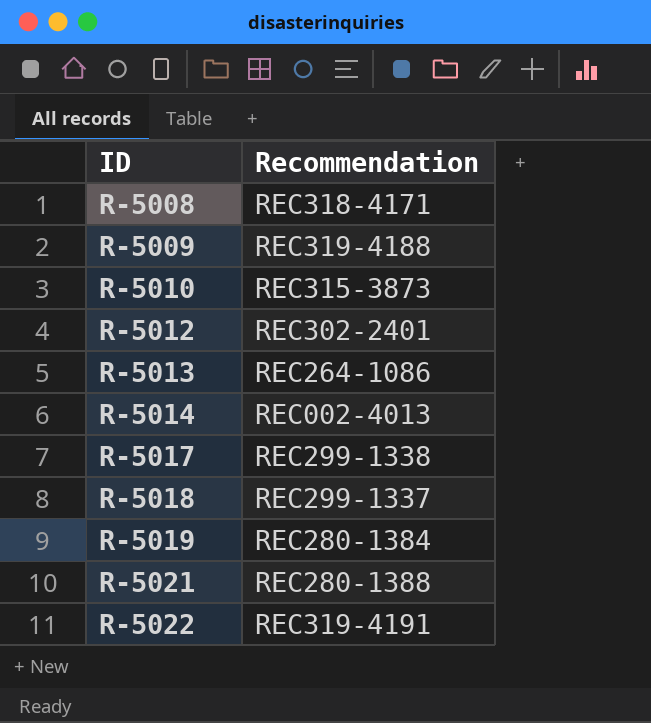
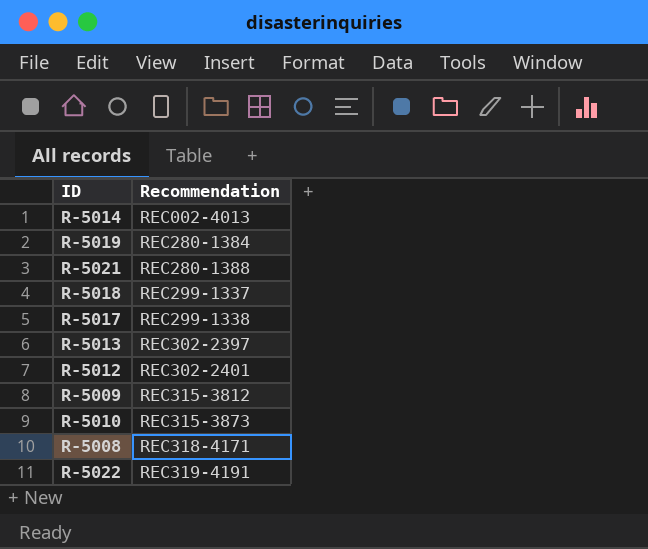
row order: ID ascending -> Recommendation ascending
R-5013 | Recommendation: REC264-1086 -> REC302-2397
R-5009 | Recommendation: REC319-4188 -> REC315-3812

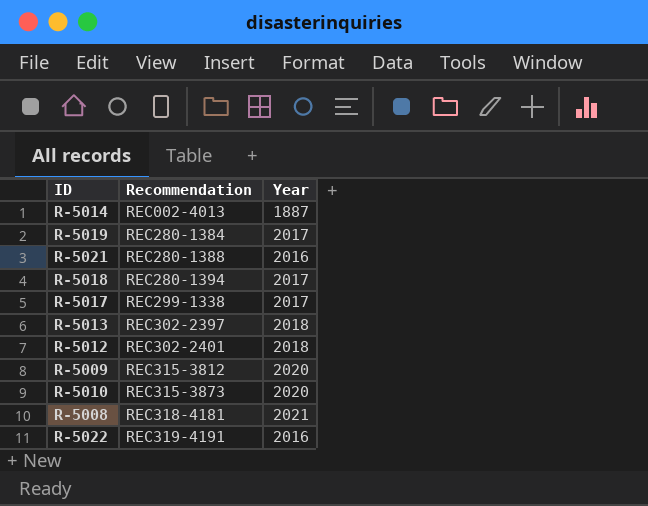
column Year | position: none -> 3
R-5018 | Recommendation: REC299-1337 -> REC280-1394
R-5008 | Recommendation: REC318-4171 -> REC318-4181

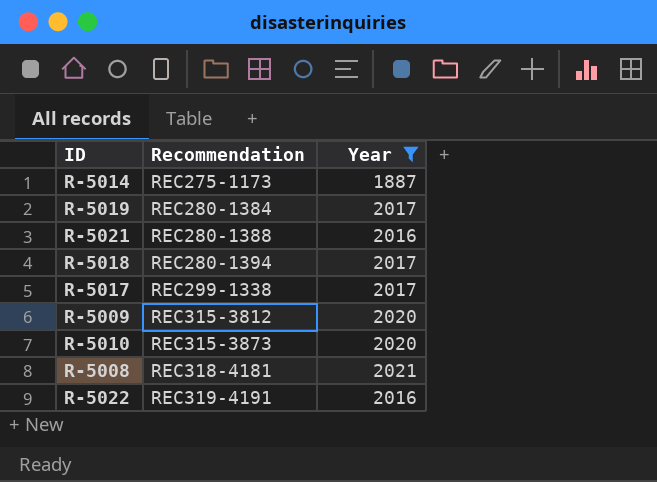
filter: none -> Year != 2018
R-5014 | Recommendation: REC002-4013 -> REC275-1173

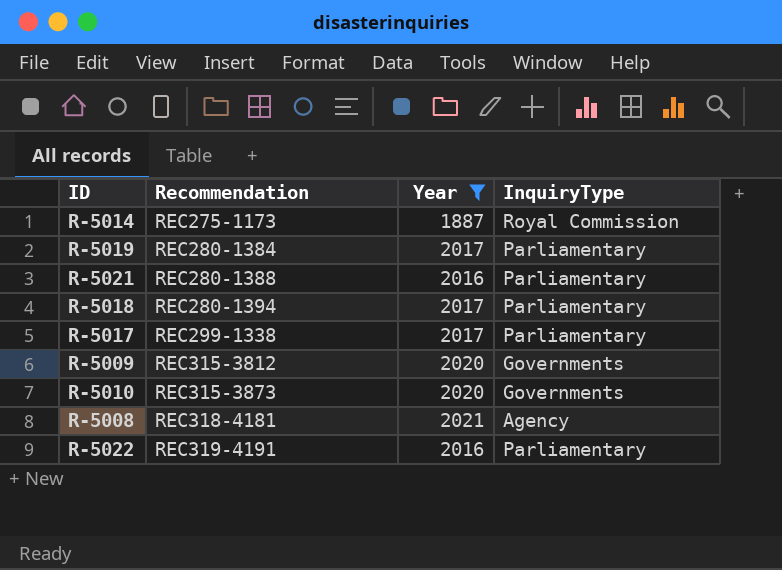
column InquiryType | position: none -> 4

